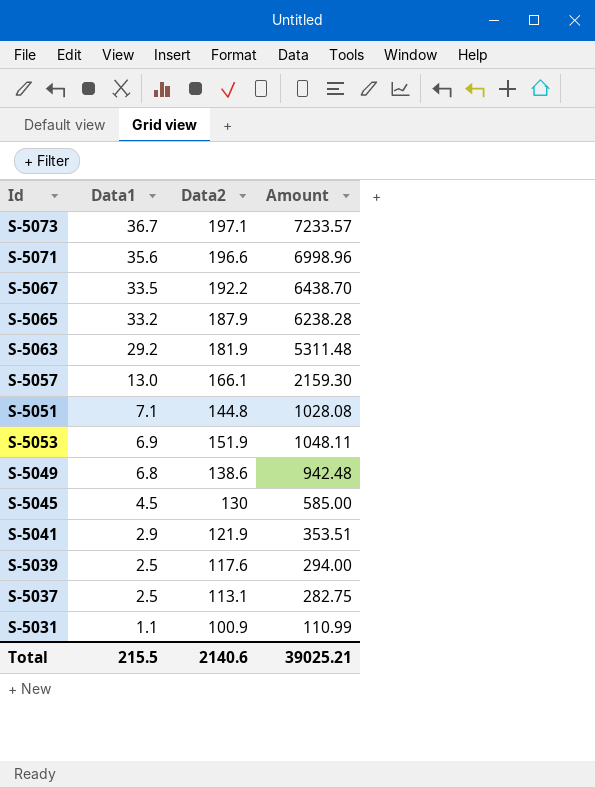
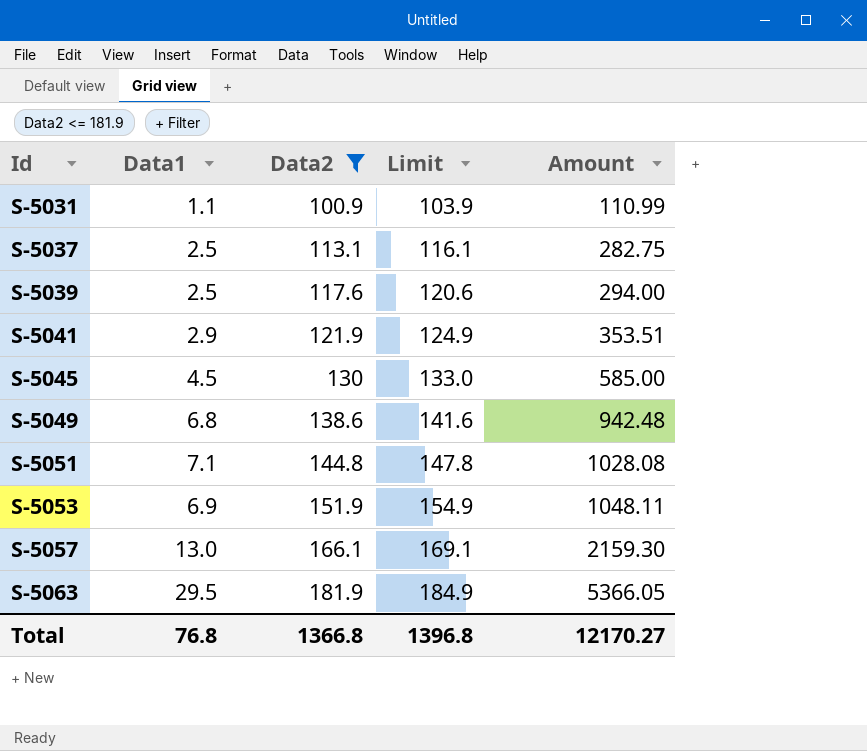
filter: none -> Data2 <= 181.9
row order: Data1 descending -> Id ascending
column Limit | formula: none -> [Data2] + 3
S-5063 | Data1: 29.2 -> 29.5
S-5063 | Amount: 5311.48 -> 5366.05
Total | Data1: 215.5 -> 76.8
Total | Data2: 2140.6 -> 1366.8
Total | Amount: 39025.21 -> 12170.27

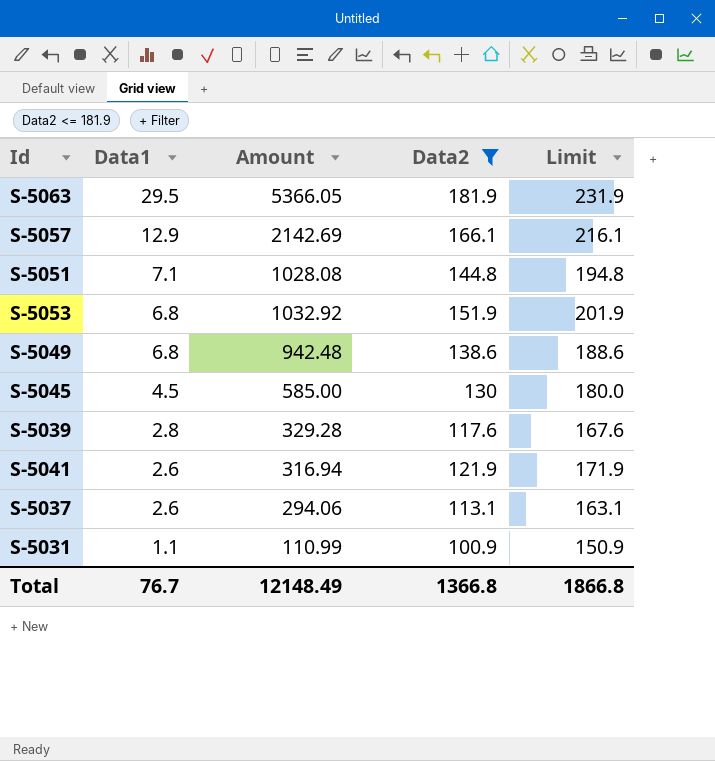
row order: Id ascending -> Data1 descending
column Amount | position: 5 -> 3
column Limit | formula: [Data2] + 3 -> [Data2] + 50
S-5057 | Data1: 13.0 -> 12.9
S-5057 | Amount: 2159.30 -> 2142.69
S-5053 | Data1: 6.9 -> 6.8
S-5053 | Amount: 1048.11 -> 1032.92
S-5039 | Data1: 2.5 -> 2.8
S-5039 | Amount: 294.00 -> 329.28
S-5041 | Data1: 2.9 -> 2.6
S-5041 | Amount: 353.51 -> 316.94
S-5037 | Data1: 2.5 -> 2.6
S-5037 | Amount: 282.75 -> 294.06
Total | Data1: 76.8 -> 76.7
Total | Amount: 12170.27 -> 12148.49
Total | Limit: 1396.8 -> 1866.8

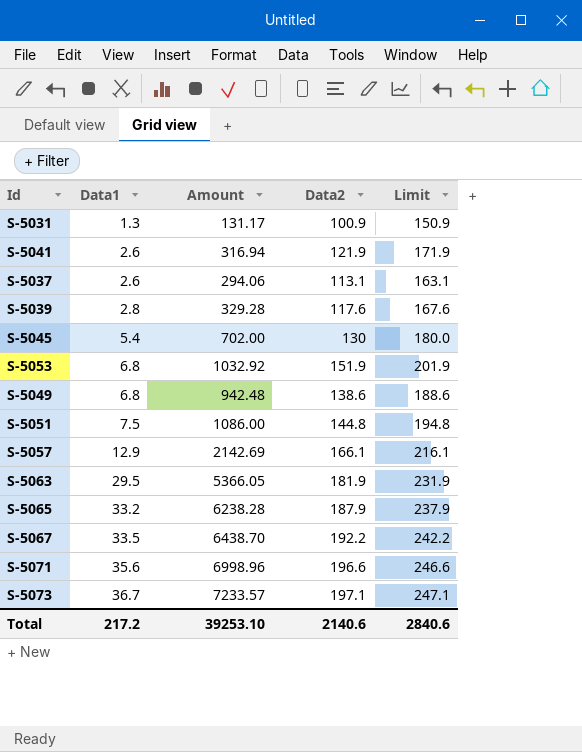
filter: Data2 <= 181.9 -> none
row order: Data1 descending -> Data1 ascending
S-5031 | Data1: 1.1 -> 1.3
S-5031 | Amount: 110.99 -> 131.17
S-5045 | Data1: 4.5 -> 5.4
S-5045 | Amount: 585.00 -> 702.00
S-5051 | Data1: 7.1 -> 7.5
S-5051 | Amount: 1028.08 -> 1086.00
Total | Data1: 76.7 -> 217.2
Total | Amount: 12148.49 -> 39253.10
Total | Data2: 1366.8 -> 2140.6
Total | Limit: 1866.8 -> 2840.6

